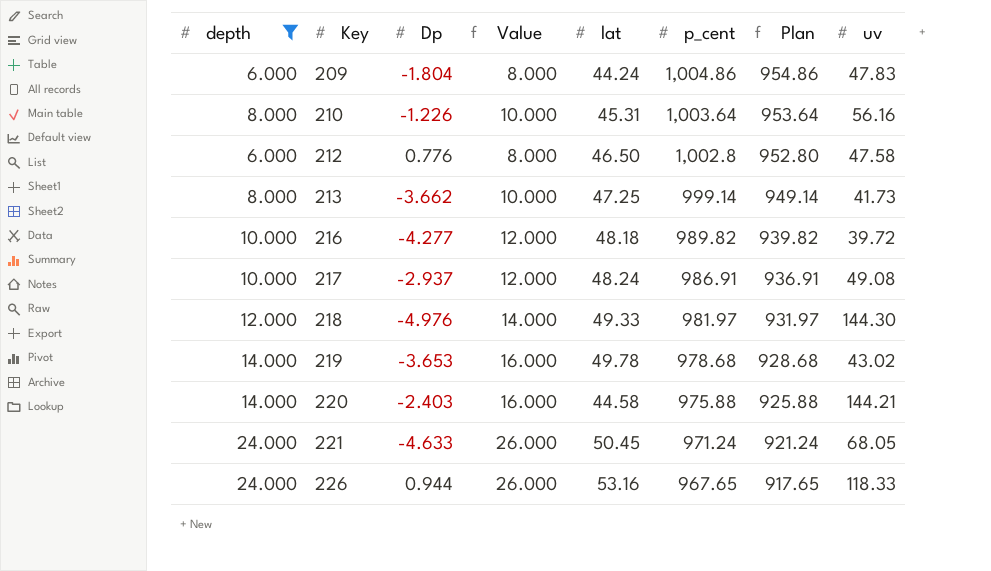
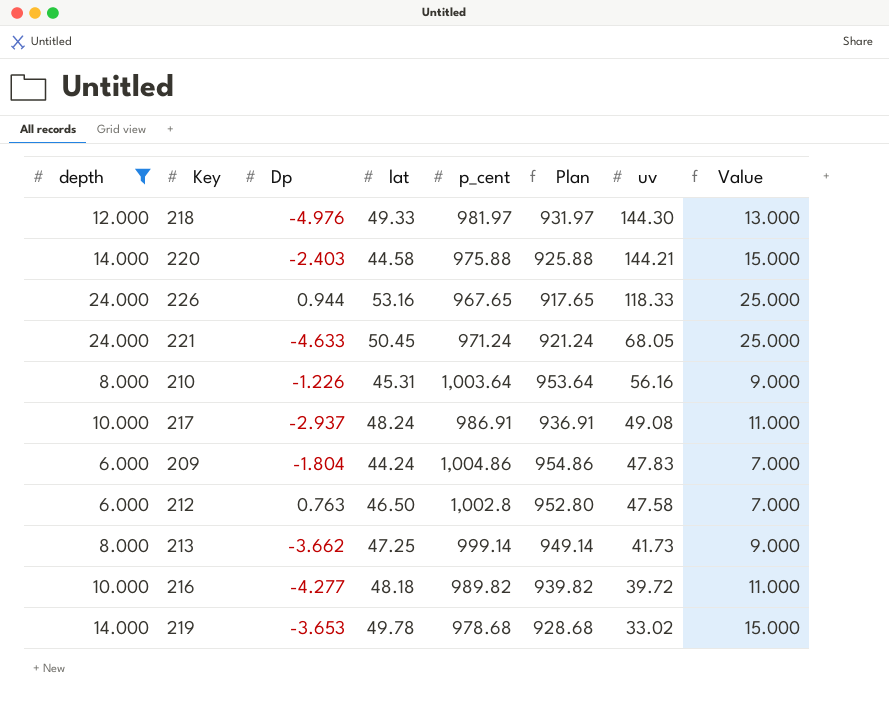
row order: Key ascending -> uv descending
column Value | formula: [depth] + 2 -> [depth] + 1
column Value | position: 4 -> 8
212 | Dp: 0.776 -> 0.763
219 | uv: 43.02 -> 33.02

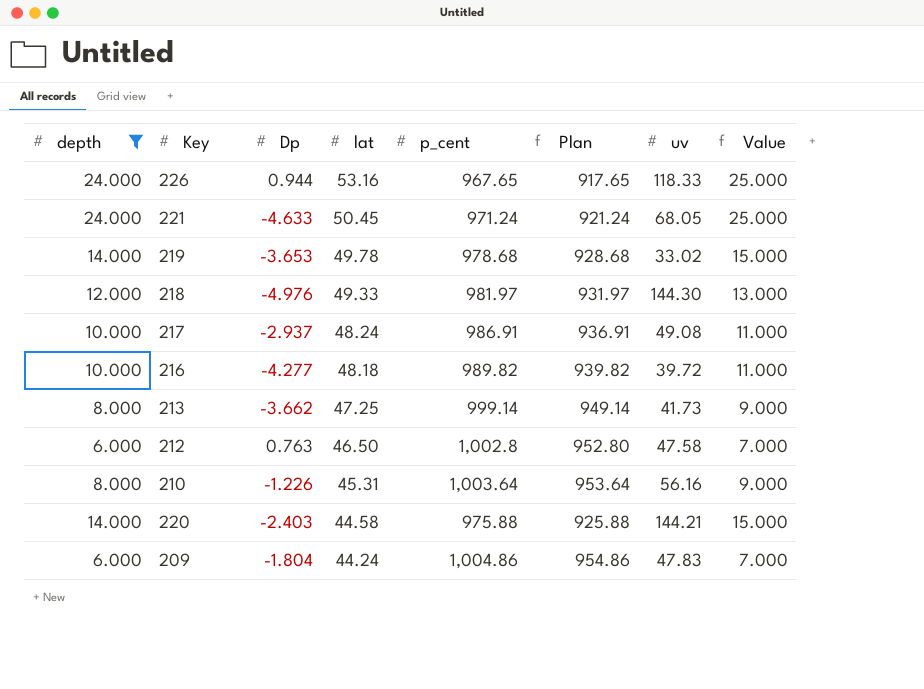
row order: uv descending -> lat descending

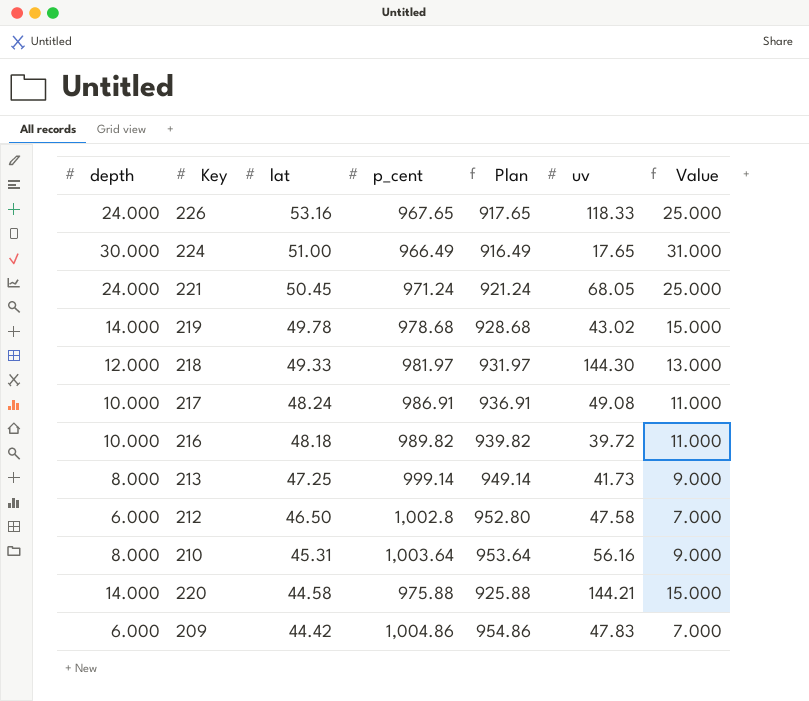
filter: depth != 30.000 -> none
column Dp | position: 3 -> none
219 | uv: 33.02 -> 43.02
209 | lat: 44.24 -> 44.42

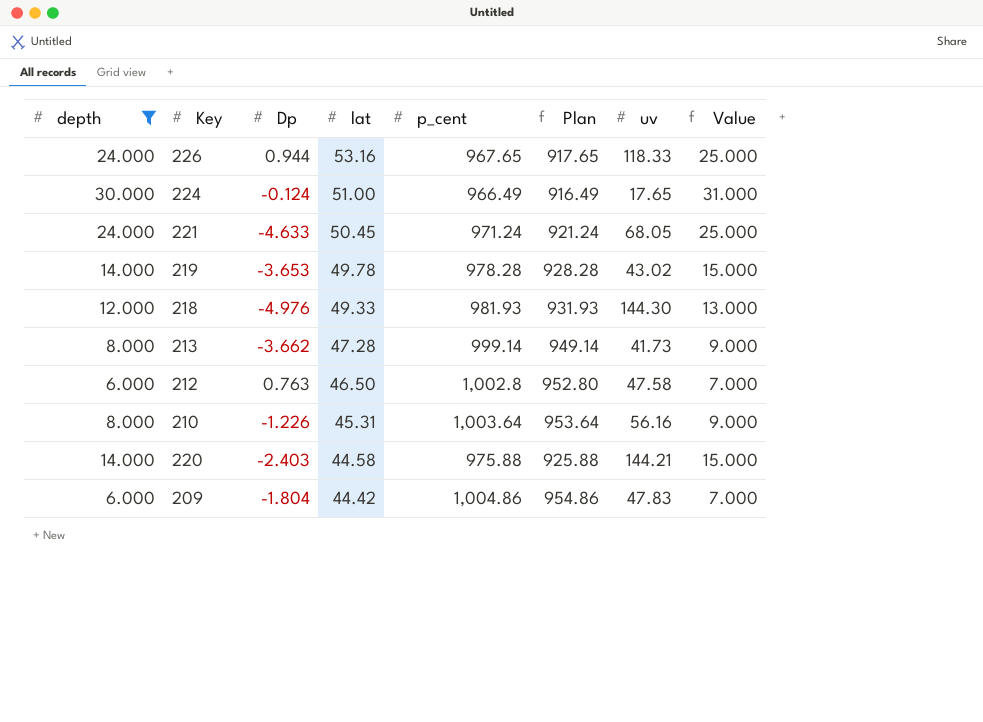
filter: none -> depth != 10.000
column Dp | position: none -> 3
219 | p_cent: 978.68 -> 978.28
219 | Plan: 928.68 -> 928.28
218 | p_cent: 981.97 -> 981.93
218 | Plan: 931.97 -> 931.93
213 | lat: 47.25 -> 47.28

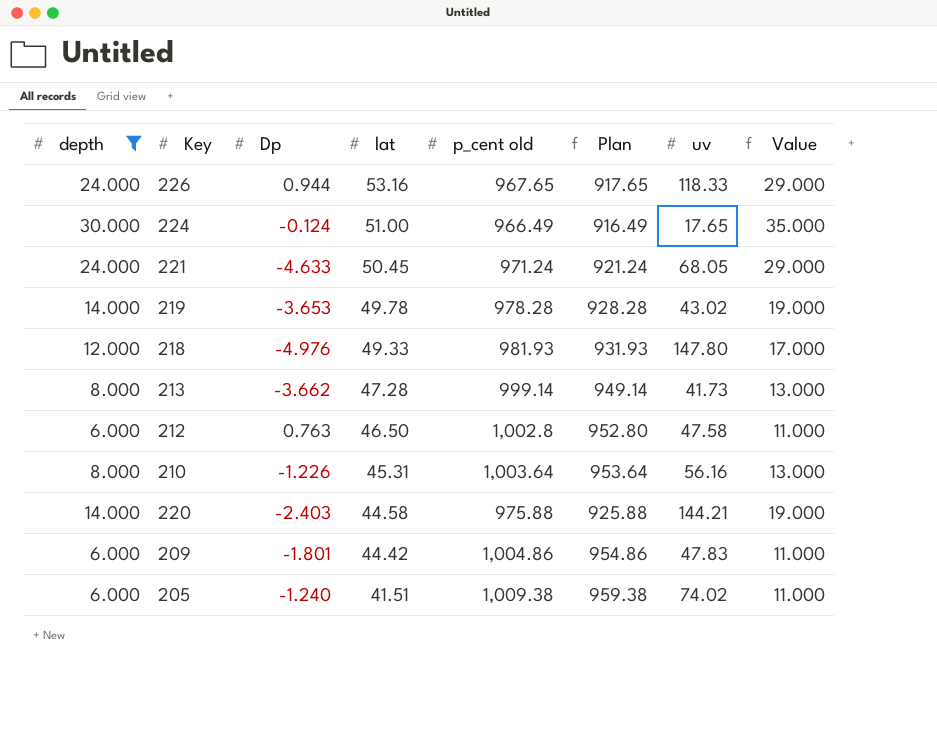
column name: p_cent -> p_cent old
column Value | formula: [depth] + 1 -> [depth] + 5
218 | uv: 144.30 -> 147.80
209 | Dp: -1.804 -> -1.801
row 205: none -> 6.000 | -1.240 | 41.51 | 1,009.38 | 959.38 | 74.02 | 11.000

